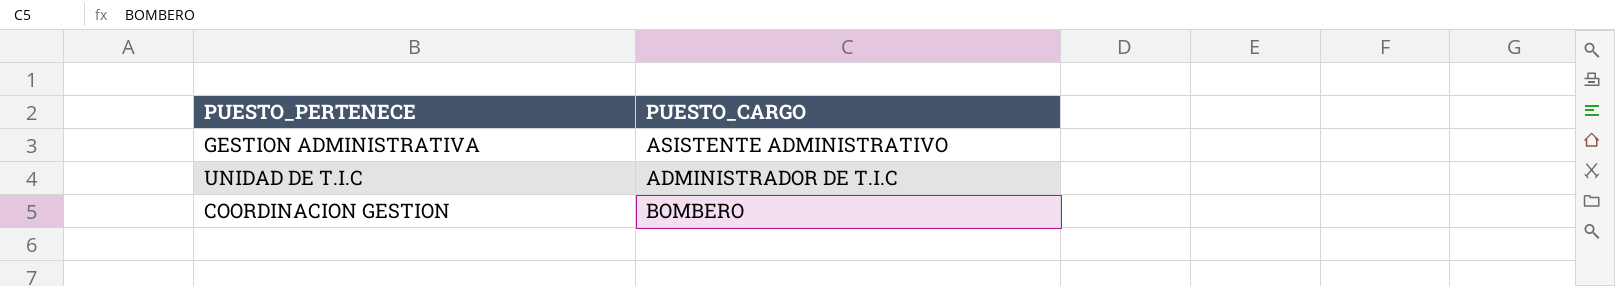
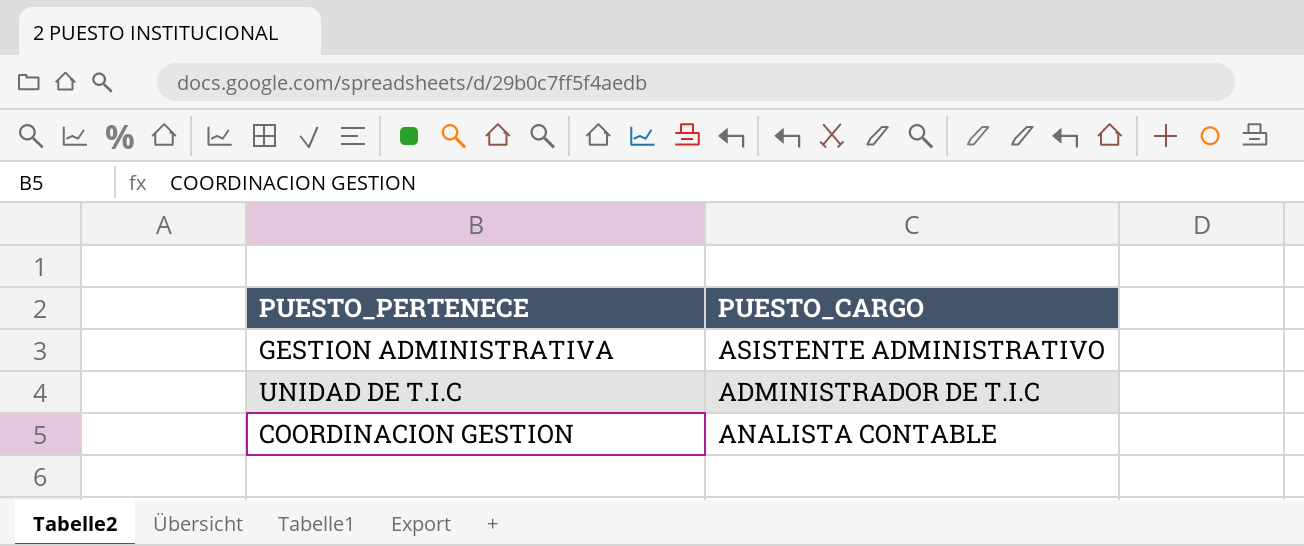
COORDINACION GESTION | PUESTO_CARGO: BOMBERO -> ANALISTA CONTABLE

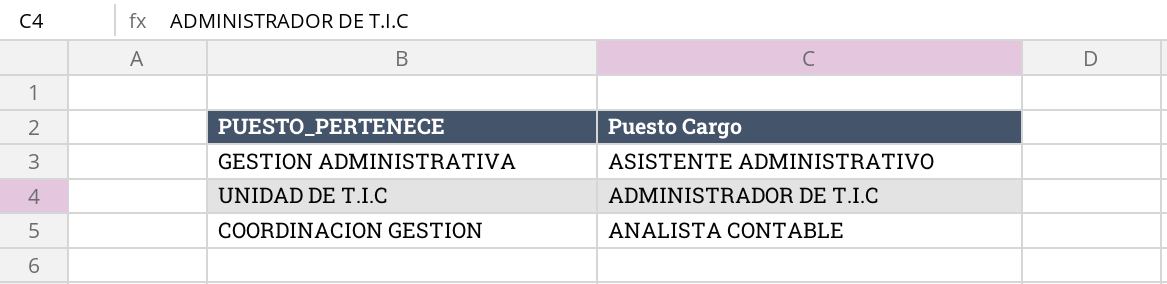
column name: PUESTO_CARGO -> Puesto Cargo

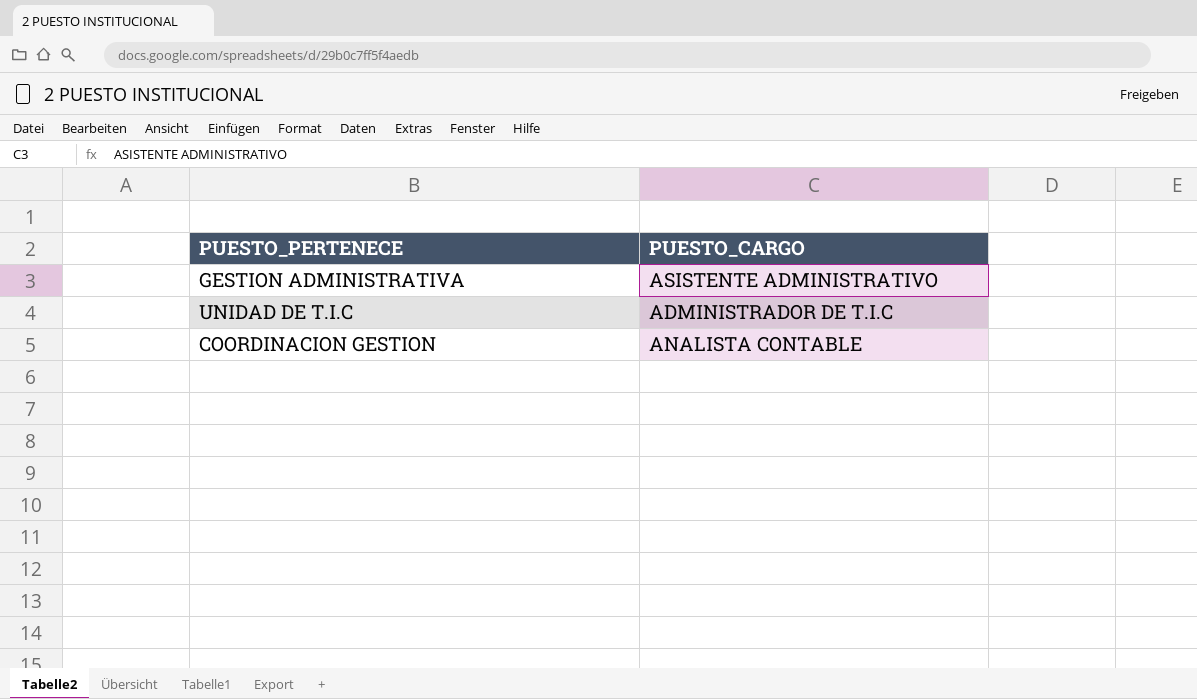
column name: Puesto Cargo -> PUESTO_CARGO

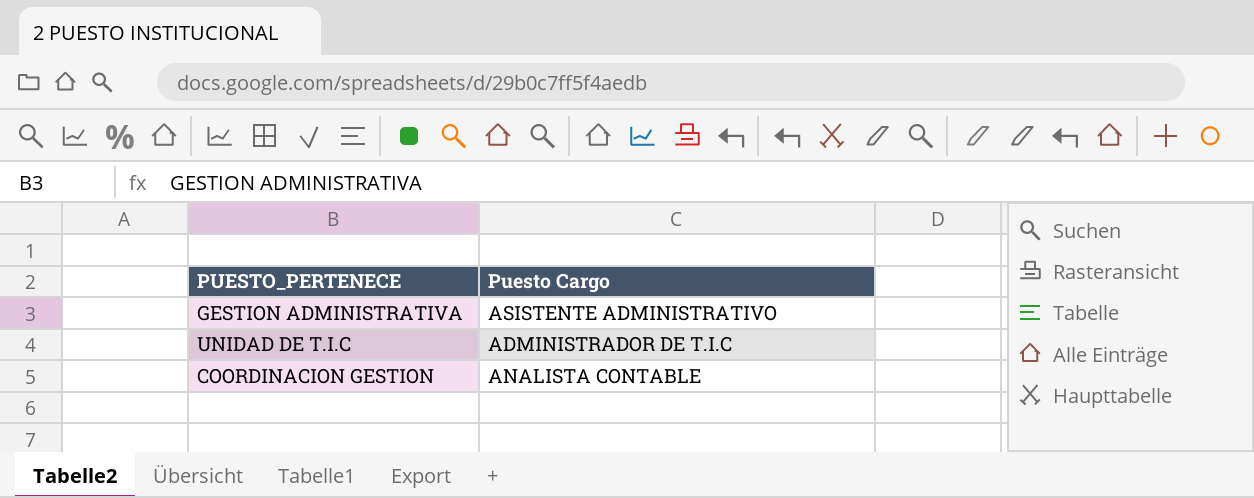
column name: PUESTO_CARGO -> Puesto Cargo

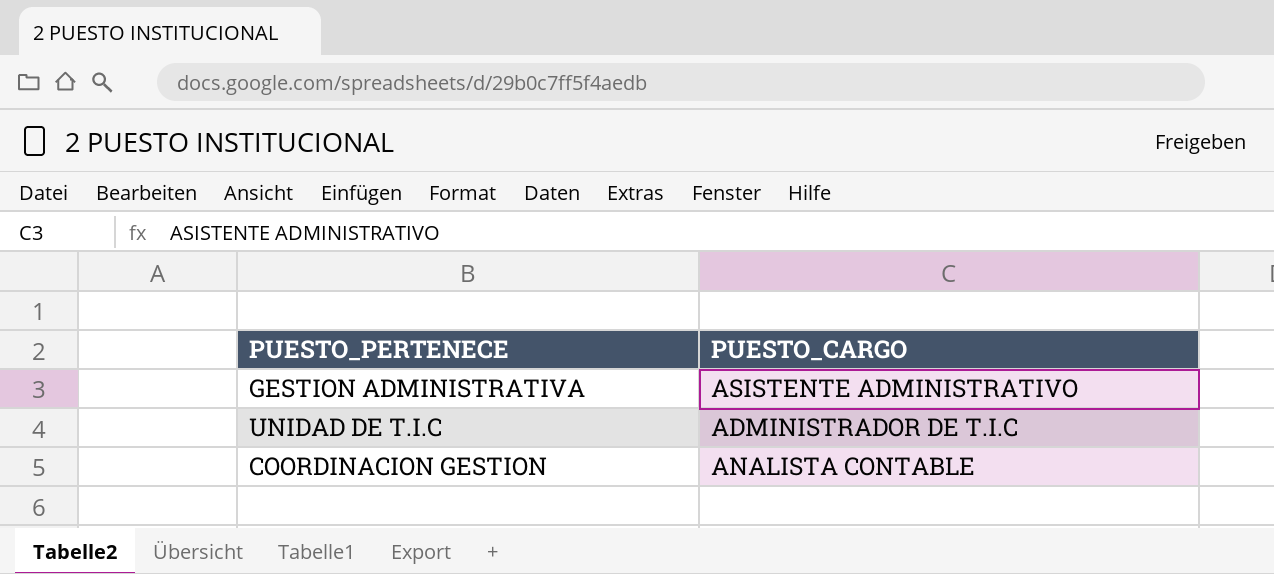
column name: Puesto Cargo -> PUESTO_CARGO

